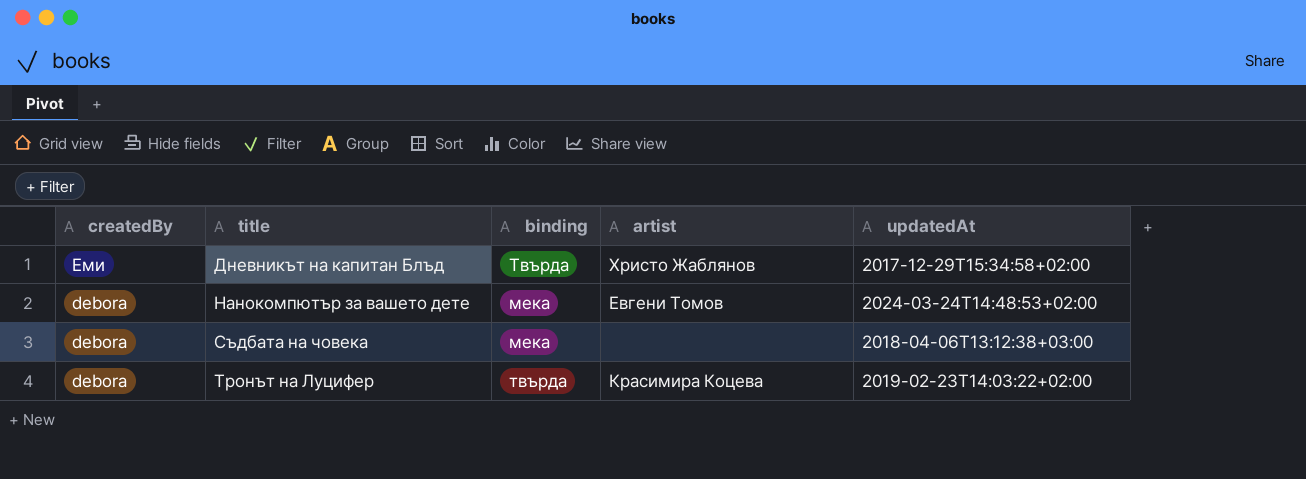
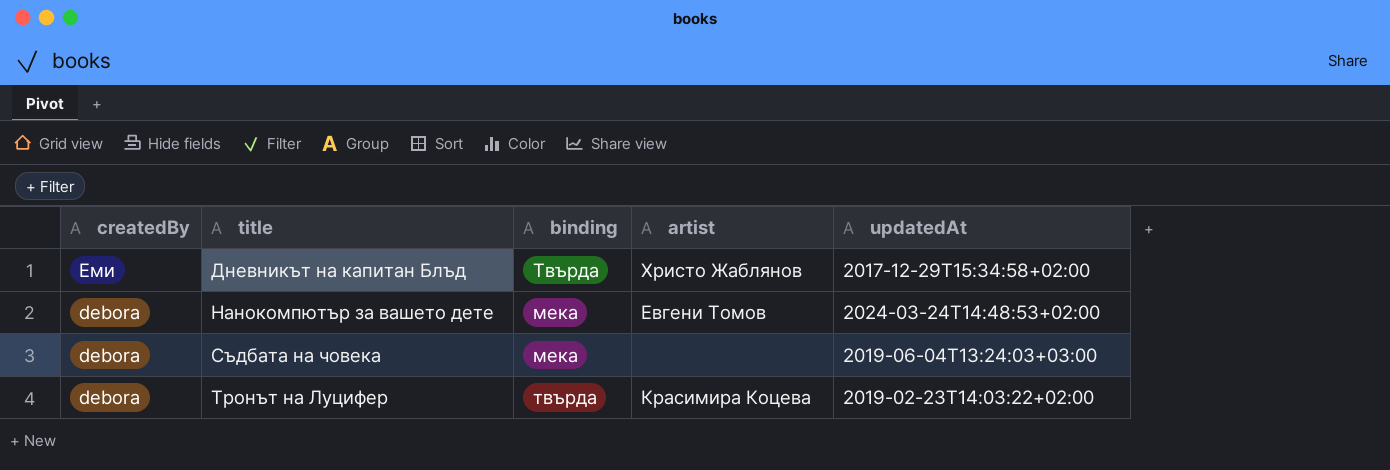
Съдбата на човека | updatedAt: 2018-04-06T13:12:38+03:00 -> 2019-06-04T13:24:03+03:00

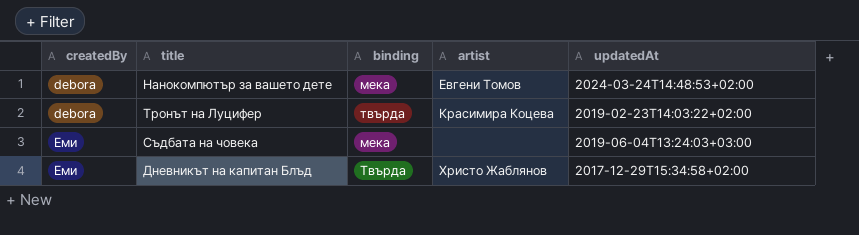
row order: createdBy descending -> createdBy ascending
Съдбата на човека | createdBy: debora -> Еми

